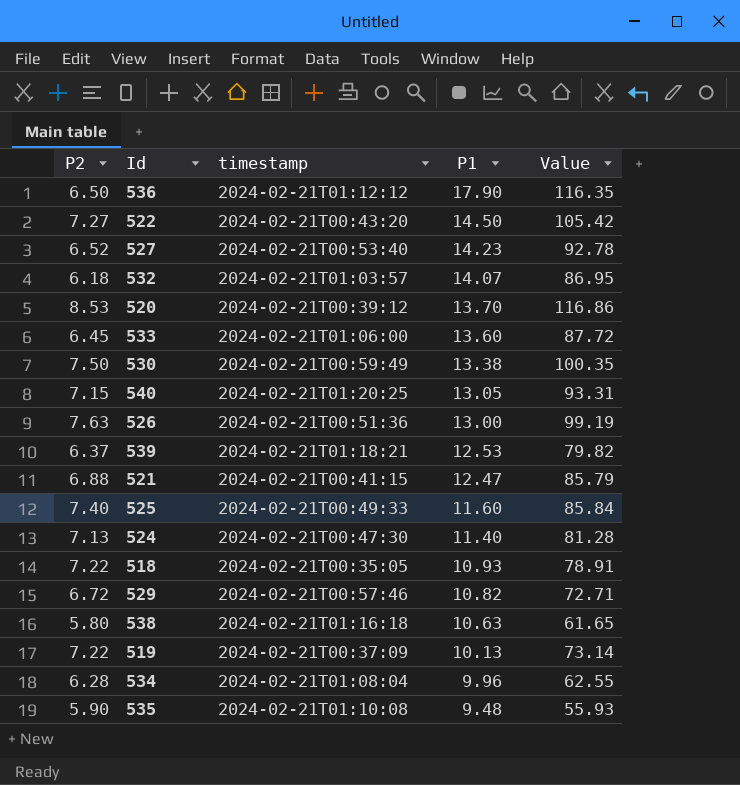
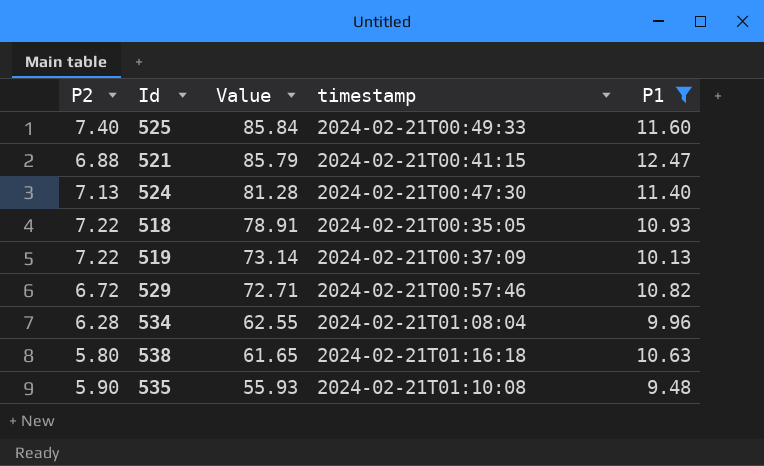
filter: none -> P1 <= 12.47
row order: P1 descending -> Value descending
column Value | position: 5 -> 3

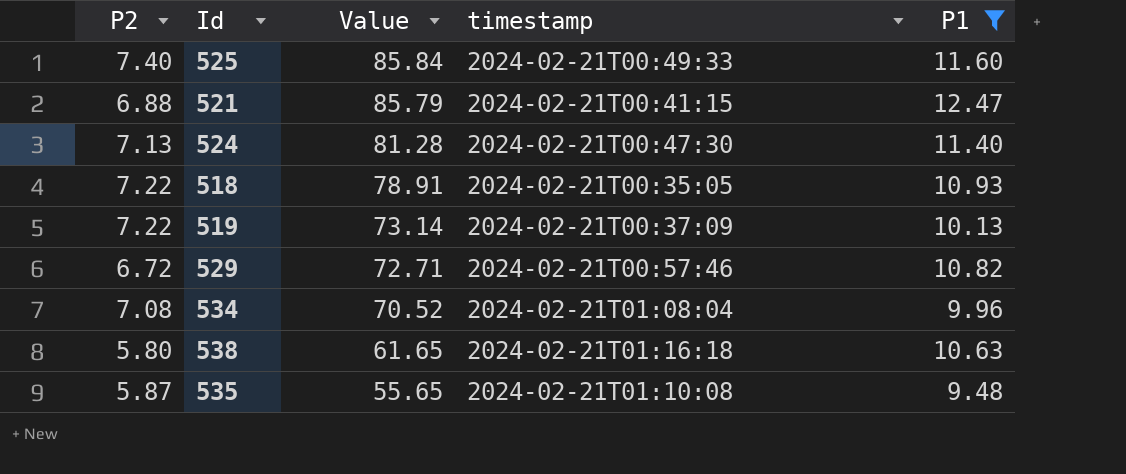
534 | P2: 6.28 -> 7.08
534 | Value: 62.55 -> 70.52
535 | P2: 5.90 -> 5.87
535 | Value: 55.93 -> 55.65

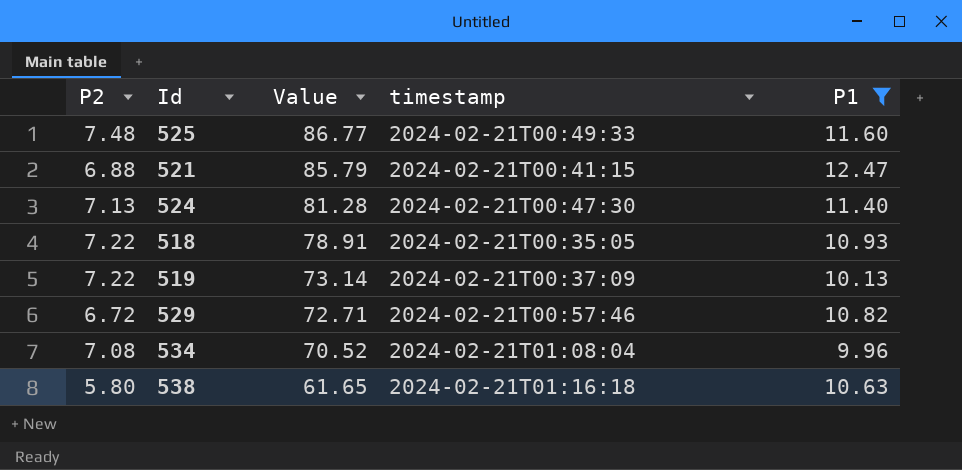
row 535: 5.87 | 55.65 | 2024-02-21T01:10:08 | 9.48 -> none
525 | P2: 7.40 -> 7.48
525 | Value: 85.84 -> 86.77

